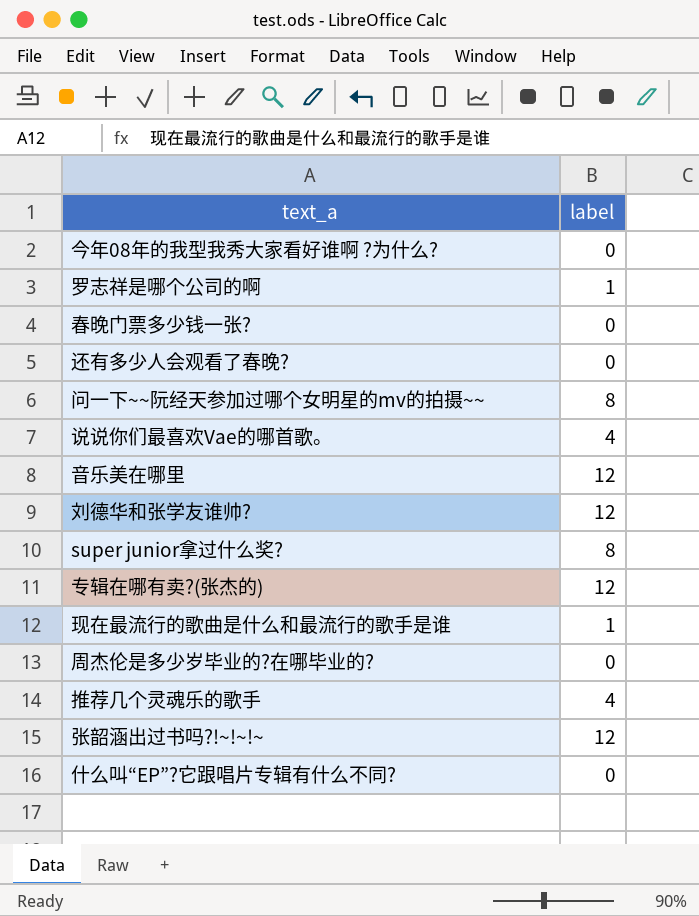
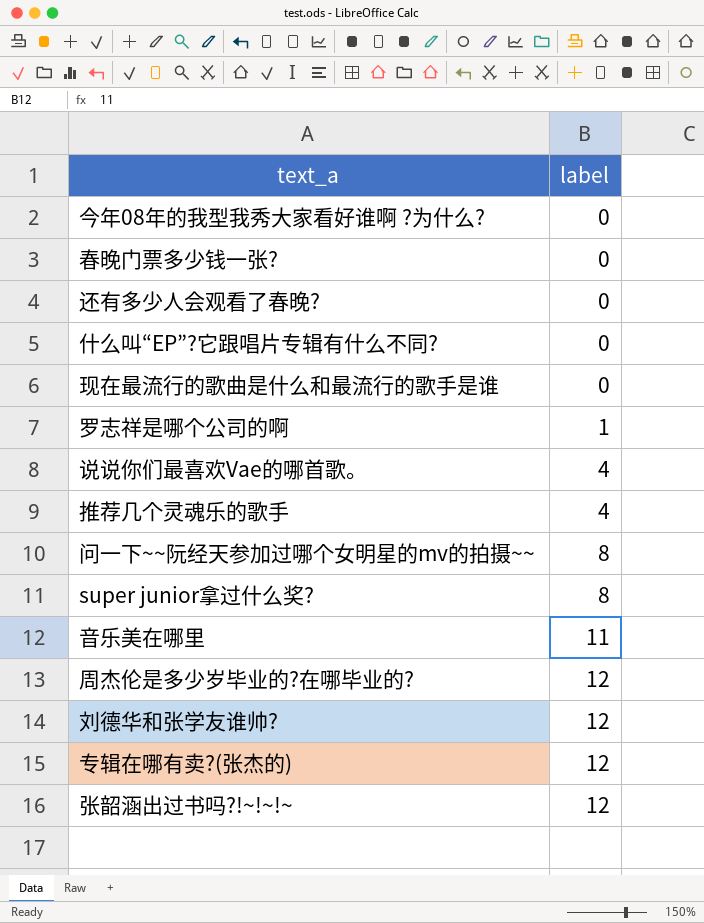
row order: none -> label ascending
现在最流行的歌曲是什么和最流行的歌手是谁 | label: 1 -> 0
音乐美在哪里 | label: 12 -> 11
周杰伦是多少岁毕业的?在哪毕业的? | label: 0 -> 12

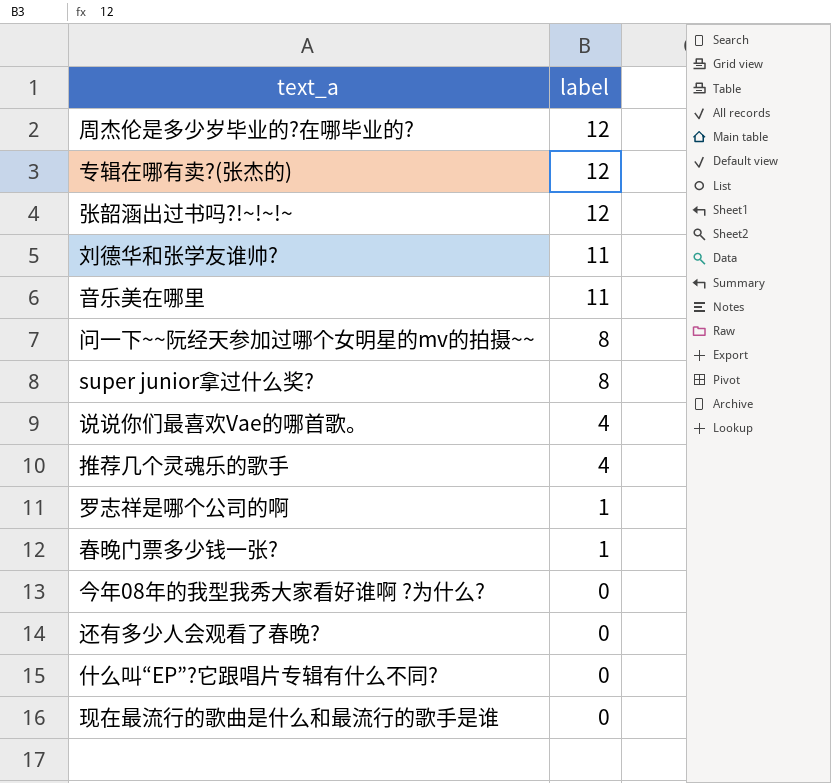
row order: label ascending -> label descending
刘德华和张学友谁帅? | label: 12 -> 11
春晚门票多少钱一张? | label: 0 -> 1

